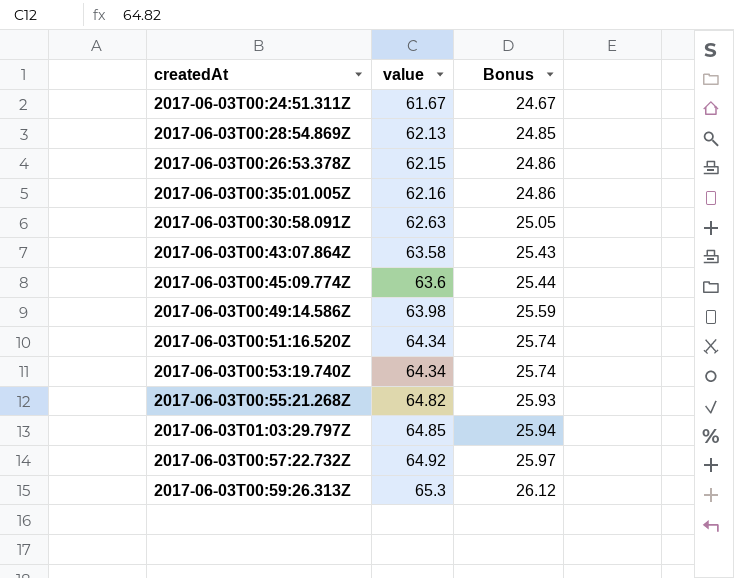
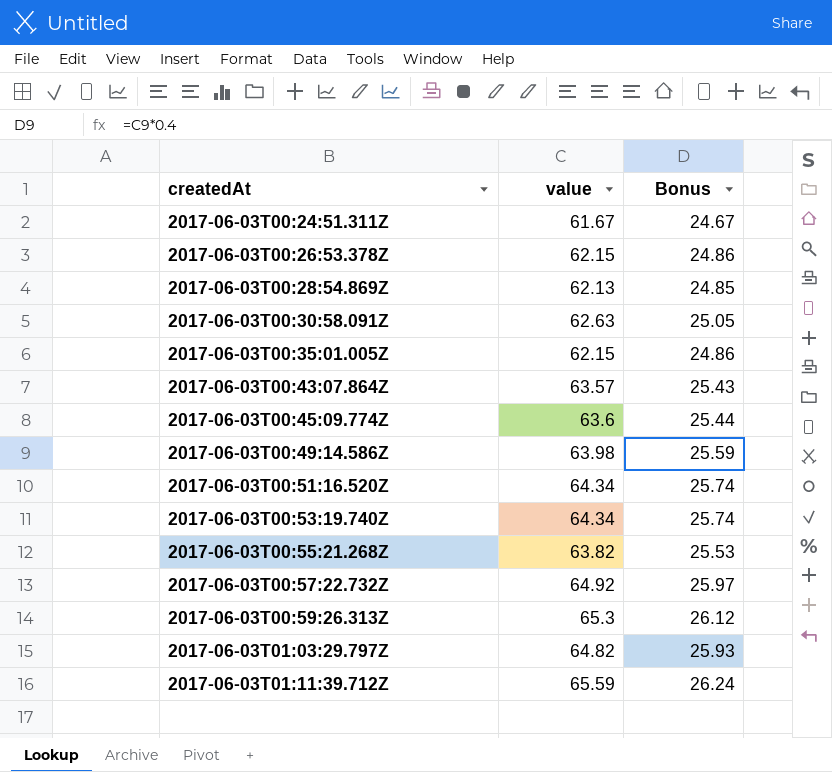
row order: value ascending -> createdAt ascending
2017-06-03T00:35:01.005Z | value: 62.16 -> 62.15
2017-06-03T00:43:07.864Z | value: 63.58 -> 63.57
2017-06-03T00:55:21.268Z | value: 64.82 -> 63.82
2017-06-03T00:55:21.268Z | Bonus: 25.93 -> 25.53
2017-06-03T01:03:29.797Z | value: 64.85 -> 64.82
2017-06-03T01:03:29.797Z | Bonus: 25.94 -> 25.93
row 2017-06-03T01:11:39.712Z: none -> 65.59 | 26.24

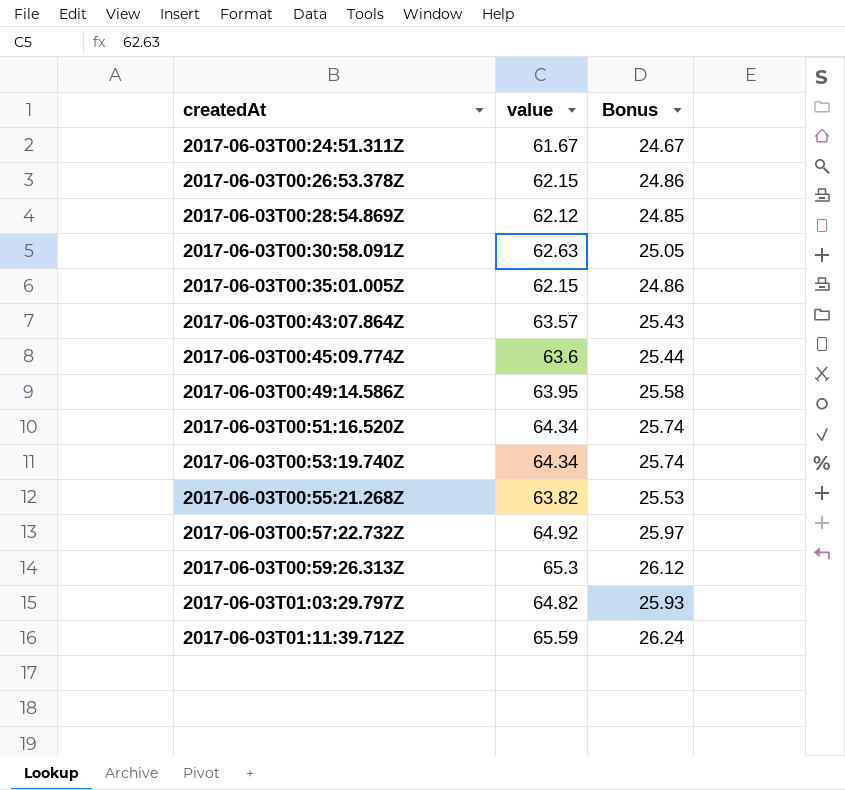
2017-06-03T00:28:54.869Z | value: 62.13 -> 62.12
2017-06-03T00:49:14.586Z | value: 63.98 -> 63.95
2017-06-03T00:49:14.586Z | Bonus: 25.59 -> 25.58

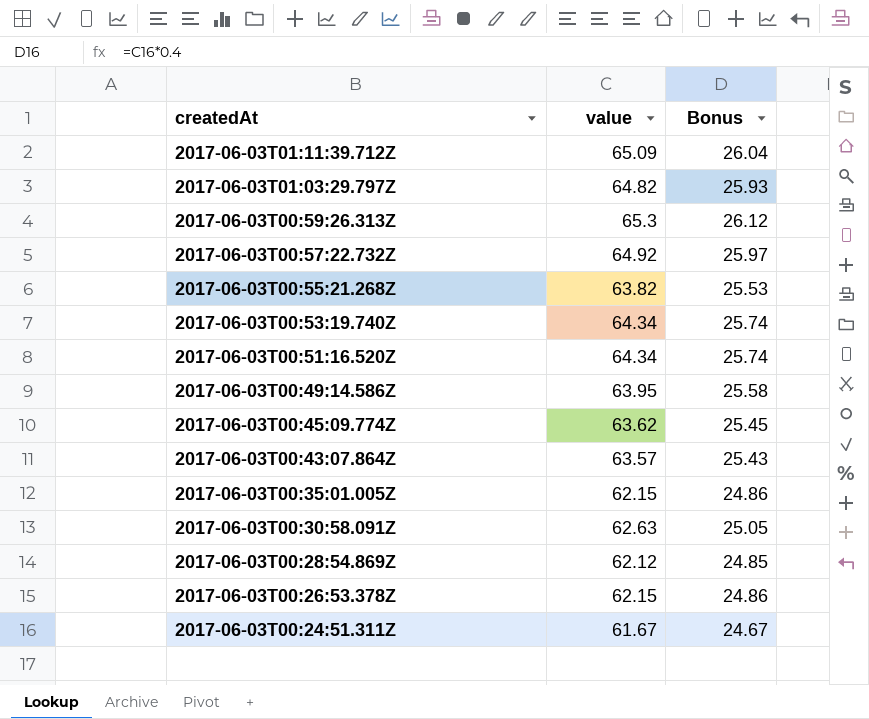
row order: createdAt ascending -> createdAt descending
2017-06-03T01:11:39.712Z | value: 65.59 -> 65.09
2017-06-03T01:11:39.712Z | Bonus: 26.24 -> 26.04
2017-06-03T00:45:09.774Z | value: 63.6 -> 63.62
2017-06-03T00:45:09.774Z | Bonus: 25.44 -> 25.45

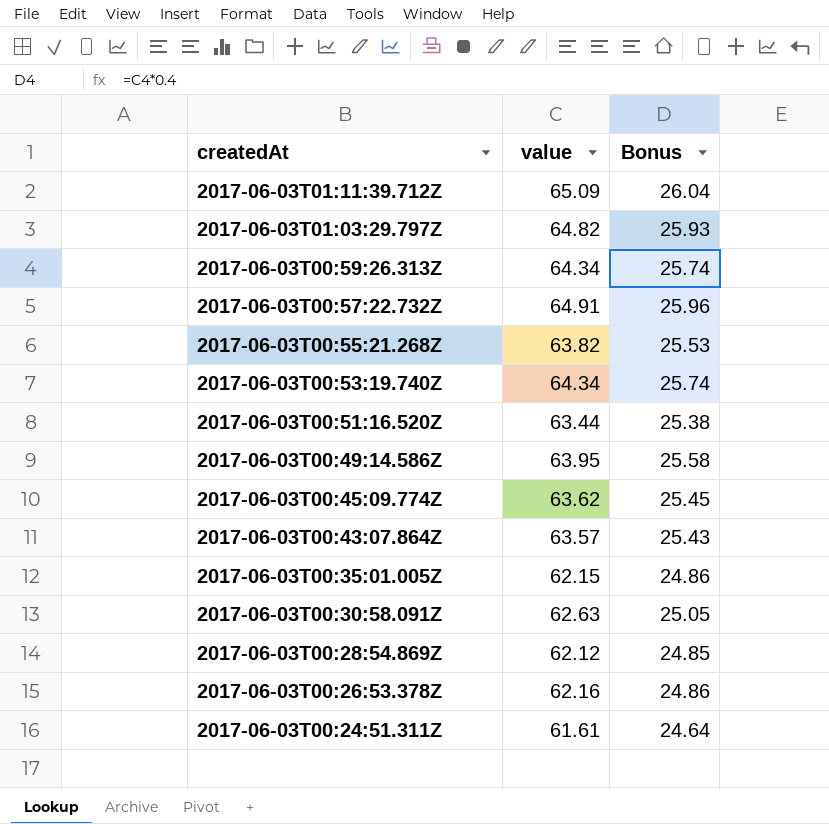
2017-06-03T00:59:26.313Z | value: 65.3 -> 64.34
2017-06-03T00:59:26.313Z | Bonus: 26.12 -> 25.74
2017-06-03T00:57:22.732Z | value: 64.92 -> 64.91
2017-06-03T00:57:22.732Z | Bonus: 25.97 -> 25.96
2017-06-03T00:51:16.520Z | value: 64.34 -> 63.44
2017-06-03T00:51:16.520Z | Bonus: 25.74 -> 25.38
2017-06-03T00:26:53.378Z | value: 62.15 -> 62.16
2017-06-03T00:24:51.311Z | value: 61.67 -> 61.61
2017-06-03T00:24:51.311Z | Bonus: 24.67 -> 24.64

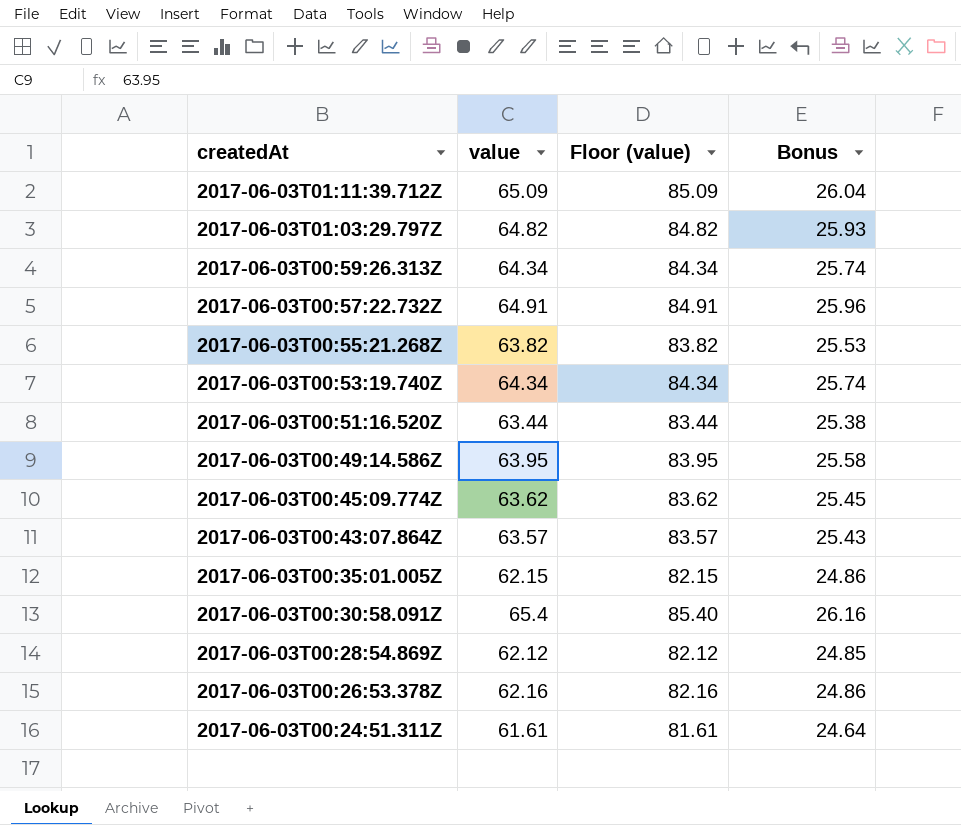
column Floor (value) | formula: none -> [value] + 20
2017-06-03T00:30:58.091Z | value: 62.63 -> 65.4
2017-06-03T00:30:58.091Z | Bonus: 25.05 -> 26.16

